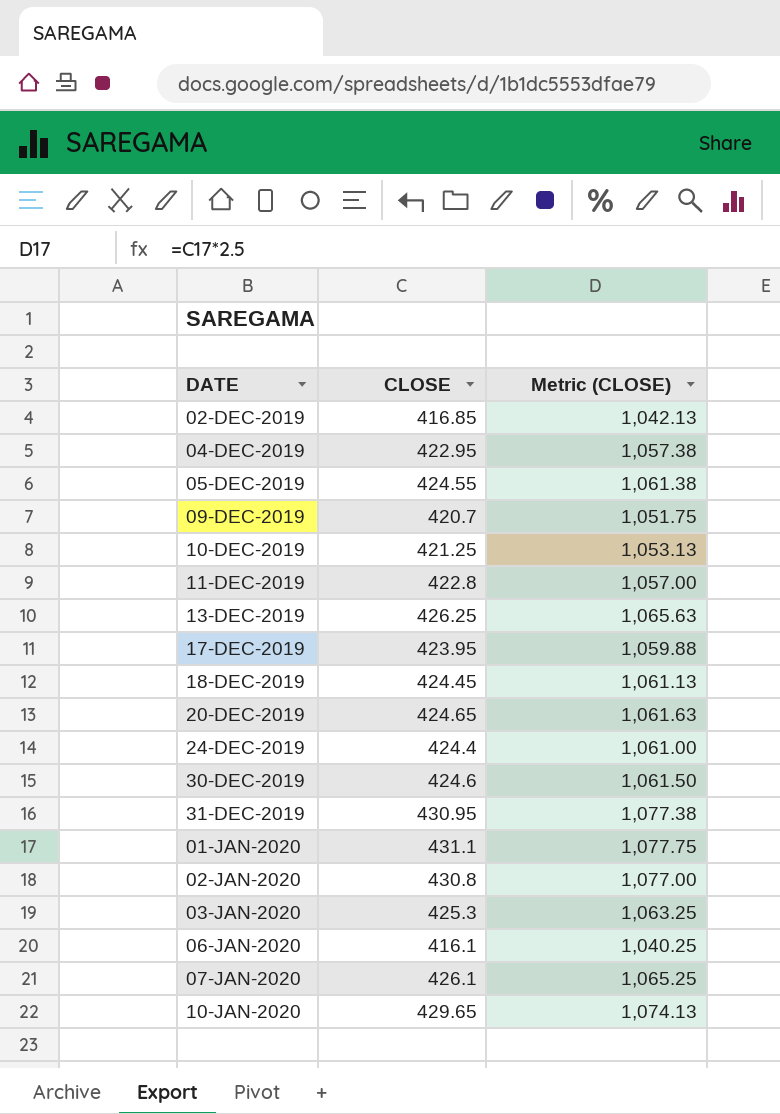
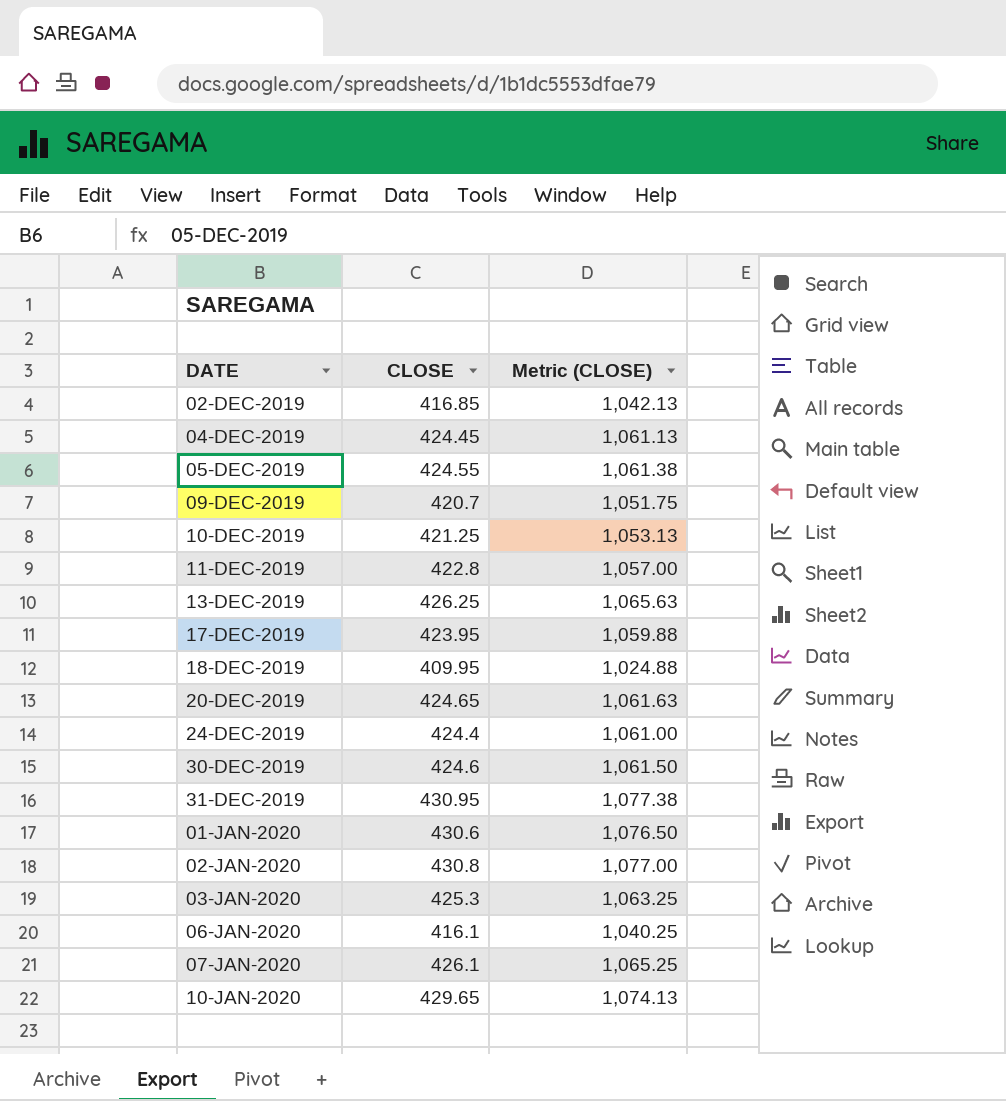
04-DEC-2019 | CLOSE: 422.95 -> 424.45
04-DEC-2019 | Metric (CLOSE): 1,057.38 -> 1,061.13
18-DEC-2019 | CLOSE: 424.45 -> 409.95
18-DEC-2019 | Metric (CLOSE): 1,061.13 -> 1,024.88
01-JAN-2020 | CLOSE: 431.1 -> 430.6
01-JAN-2020 | Metric (CLOSE): 1,077.75 -> 1,076.50

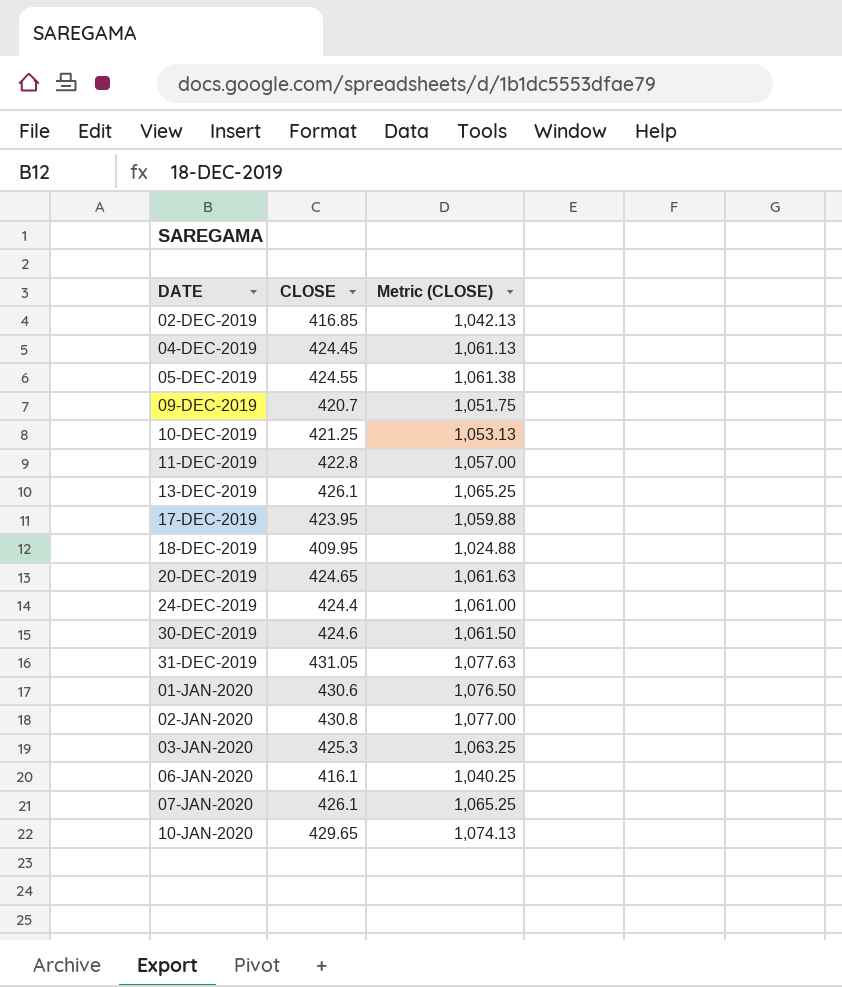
13-DEC-2019 | CLOSE: 426.25 -> 426.1
13-DEC-2019 | Metric (CLOSE): 1,065.63 -> 1,065.25
31-DEC-2019 | CLOSE: 430.95 -> 431.05
31-DEC-2019 | Metric (CLOSE): 1,077.38 -> 1,077.63

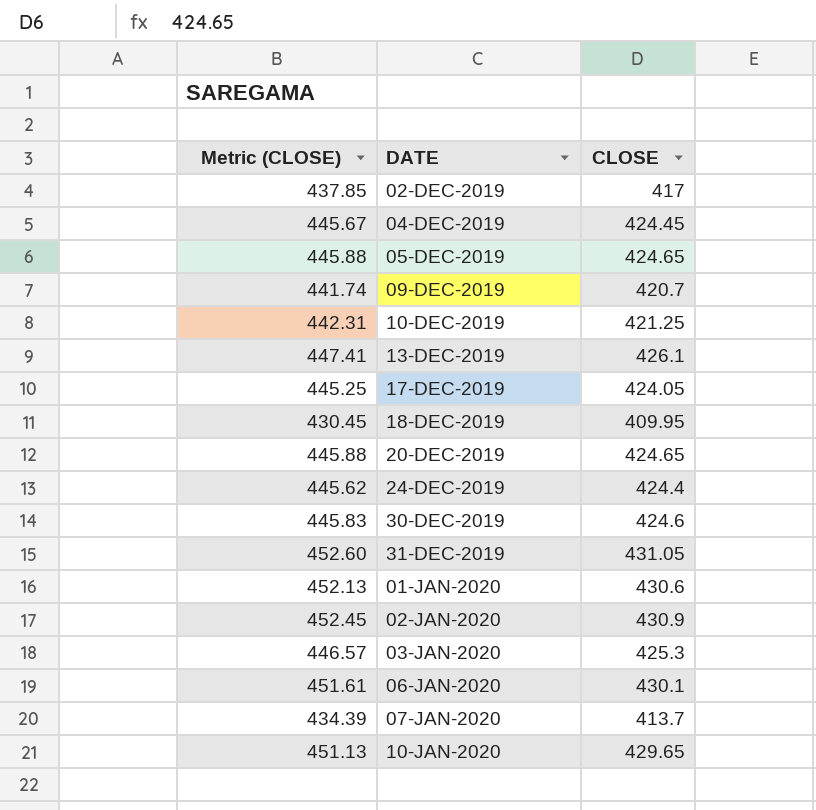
column Metric (CLOSE) | formula: [CLOSE] * 2.5 -> [CLOSE] * 1.05
column Metric (CLOSE) | position: 3 -> 1
row 11-DEC-2019: 422.8 | 1,057.00 -> none
02-DEC-2019 | CLOSE: 416.85 -> 417
05-DEC-2019 | CLOSE: 424.55 -> 424.65
17-DEC-2019 | CLOSE: 423.95 -> 424.05
02-JAN-2020 | CLOSE: 430.8 -> 430.9
06-JAN-2020 | CLOSE: 416.1 -> 430.1
07-JAN-2020 | CLOSE: 426.1 -> 413.7

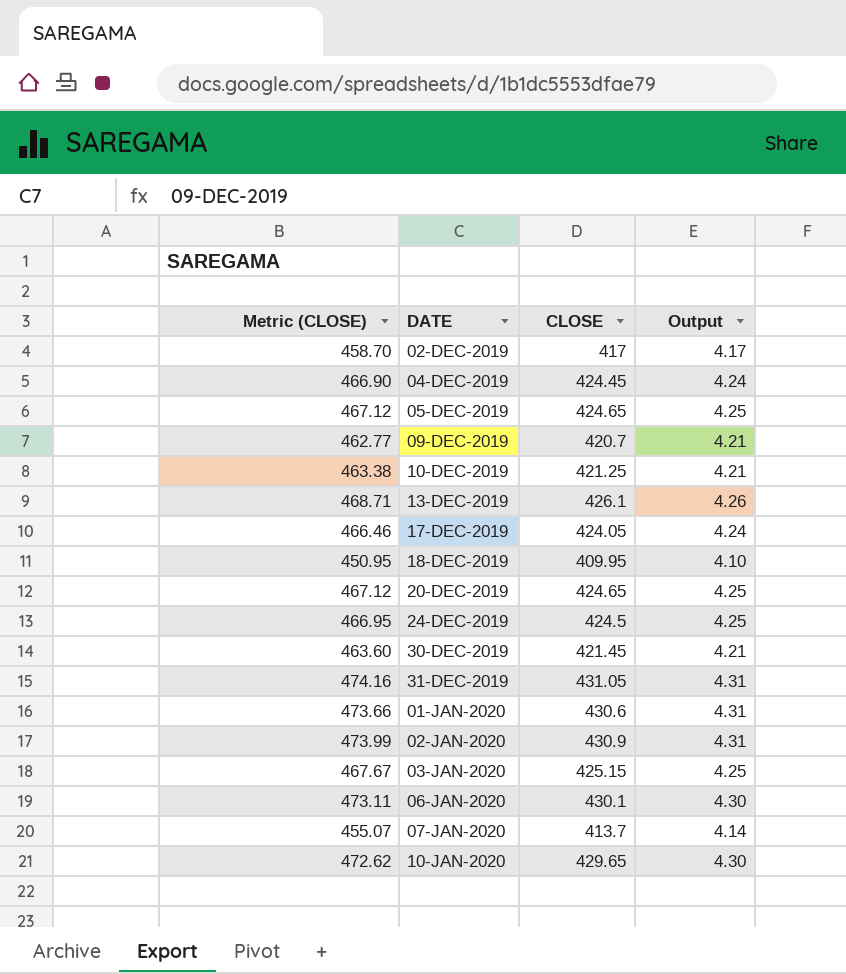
column Metric (CLOSE) | formula: [CLOSE] * 1.05 -> [CLOSE] * 1.1
column Output | formula: none -> [CLOSE] * 0.01
24-DEC-2019 | CLOSE: 424.4 -> 424.5
30-DEC-2019 | CLOSE: 424.6 -> 421.45
03-JAN-2020 | CLOSE: 425.3 -> 425.15

